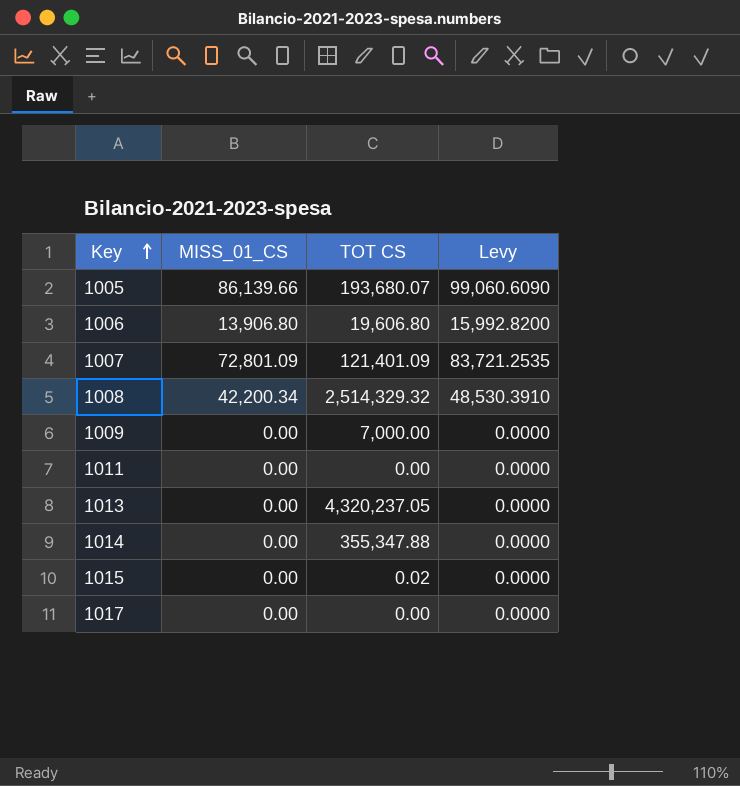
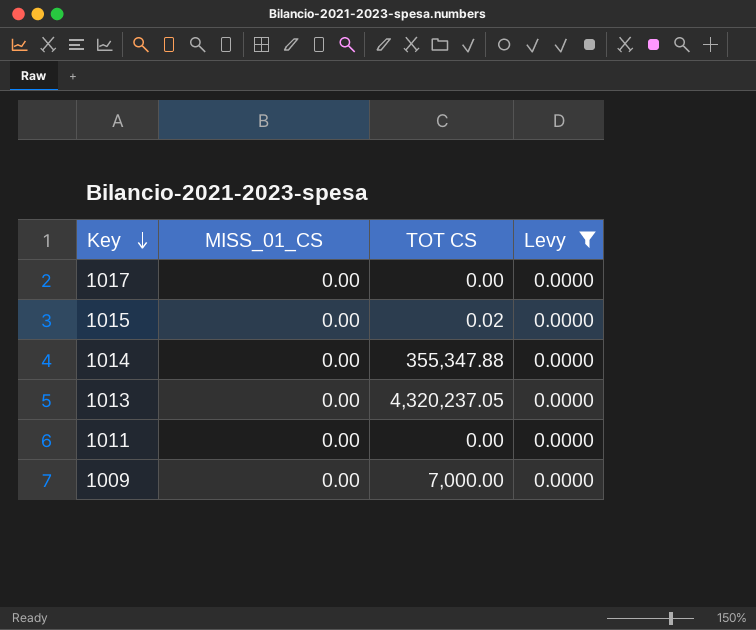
filter: none -> Levy = 0.0000
row order: Key ascending -> Key descending

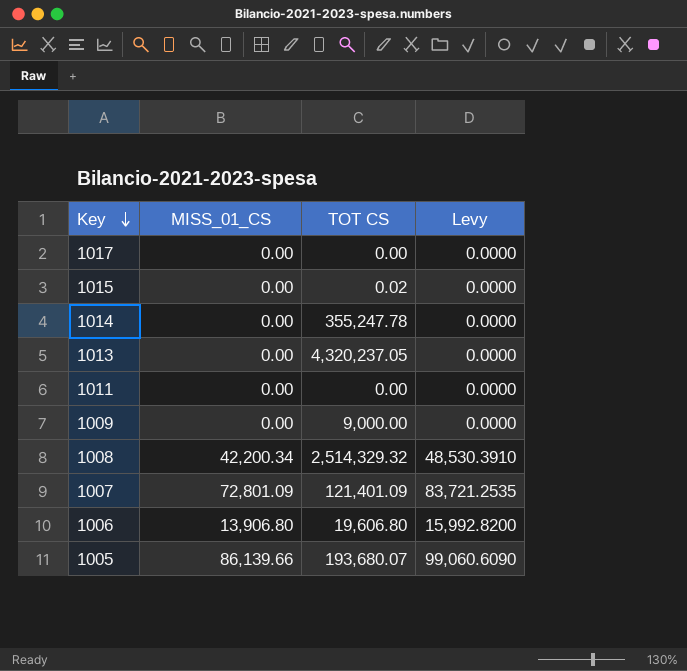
filter: Levy = 0.0000 -> none
1014 | TOT CS: 355,347.88 -> 355,247.78
1009 | TOT CS: 7,000.00 -> 9,000.00

